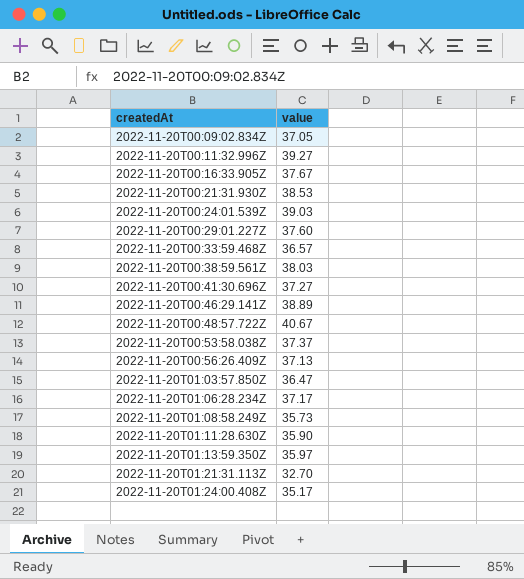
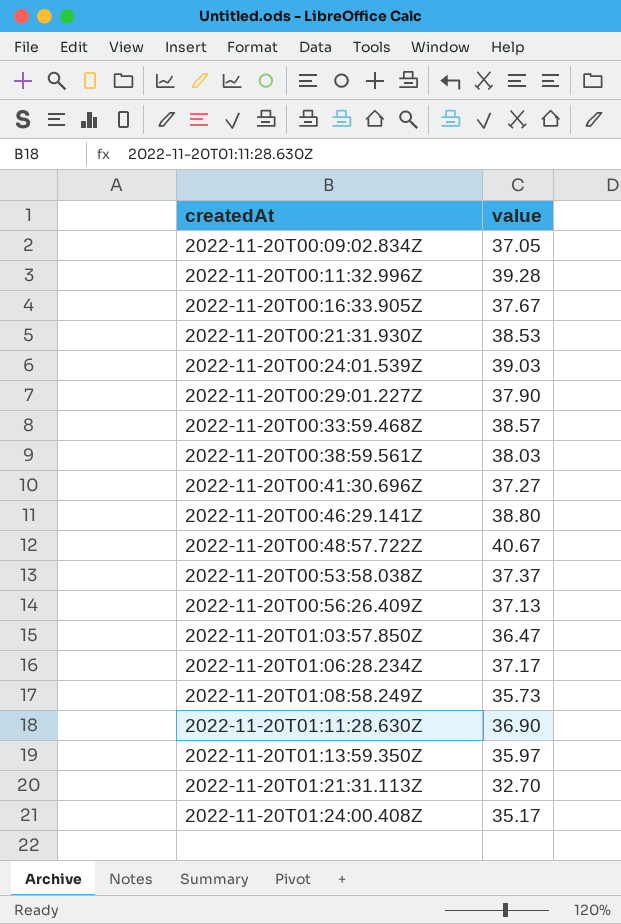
2022-11-20T00:11:32.996Z | value: 39.27 -> 39.28
2022-11-20T00:29:01.227Z | value: 37.60 -> 37.90
2022-11-20T00:33:59.468Z | value: 36.57 -> 38.57
2022-11-20T00:46:29.141Z | value: 38.89 -> 38.80
2022-11-20T01:11:28.630Z | value: 35.90 -> 36.90

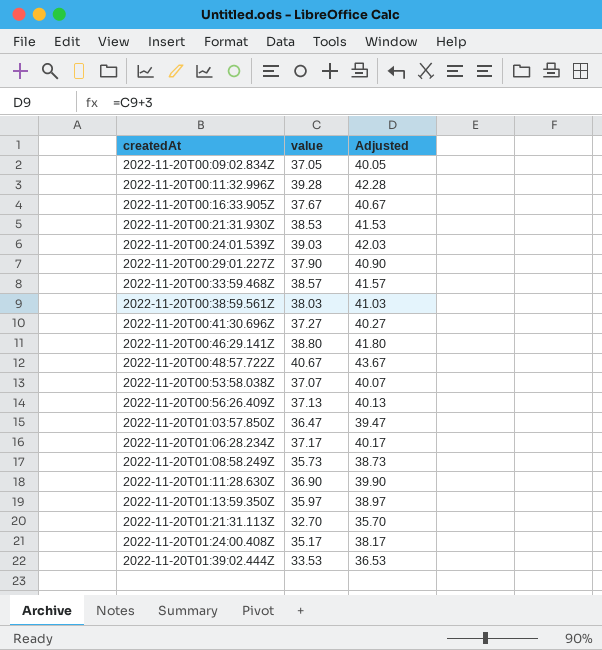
column Adjusted | formula: none -> [value] + 3
2022-11-20T00:53:58.038Z | value: 37.37 -> 37.07
row 2022-11-20T01:39:02.444Z: none -> 33.53 | 36.53

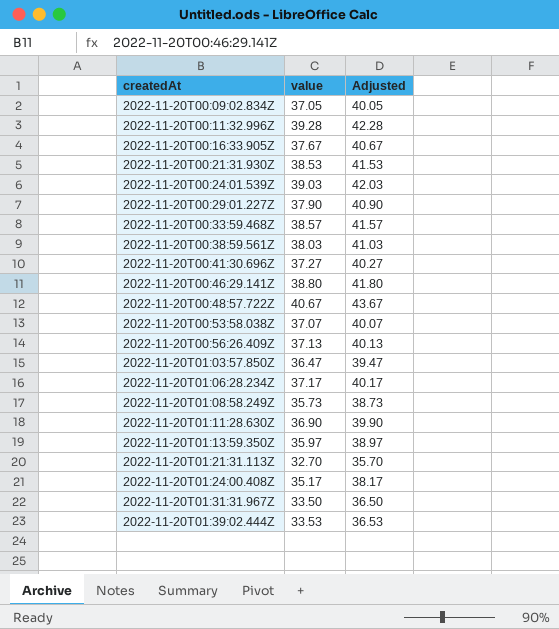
row 2022-11-20T01:31:31.967Z: none -> 33.50 | 36.50

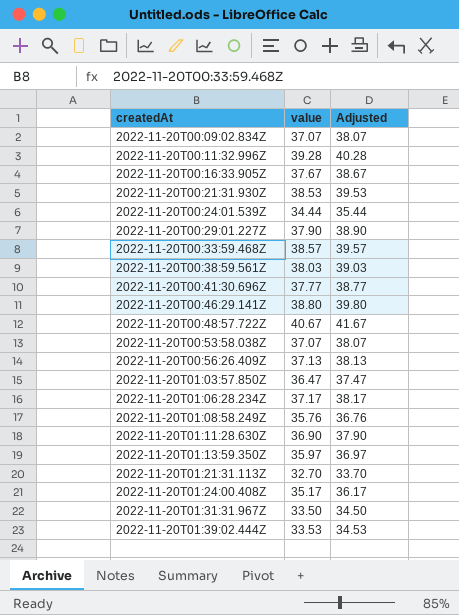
column Adjusted | formula: [value] + 3 -> [value] + 1
2022-11-20T00:09:02.834Z | value: 37.05 -> 37.07
2022-11-20T00:24:01.539Z | value: 39.03 -> 34.44
2022-11-20T00:41:30.696Z | value: 37.27 -> 37.77
2022-11-20T01:08:58.249Z | value: 35.73 -> 35.76

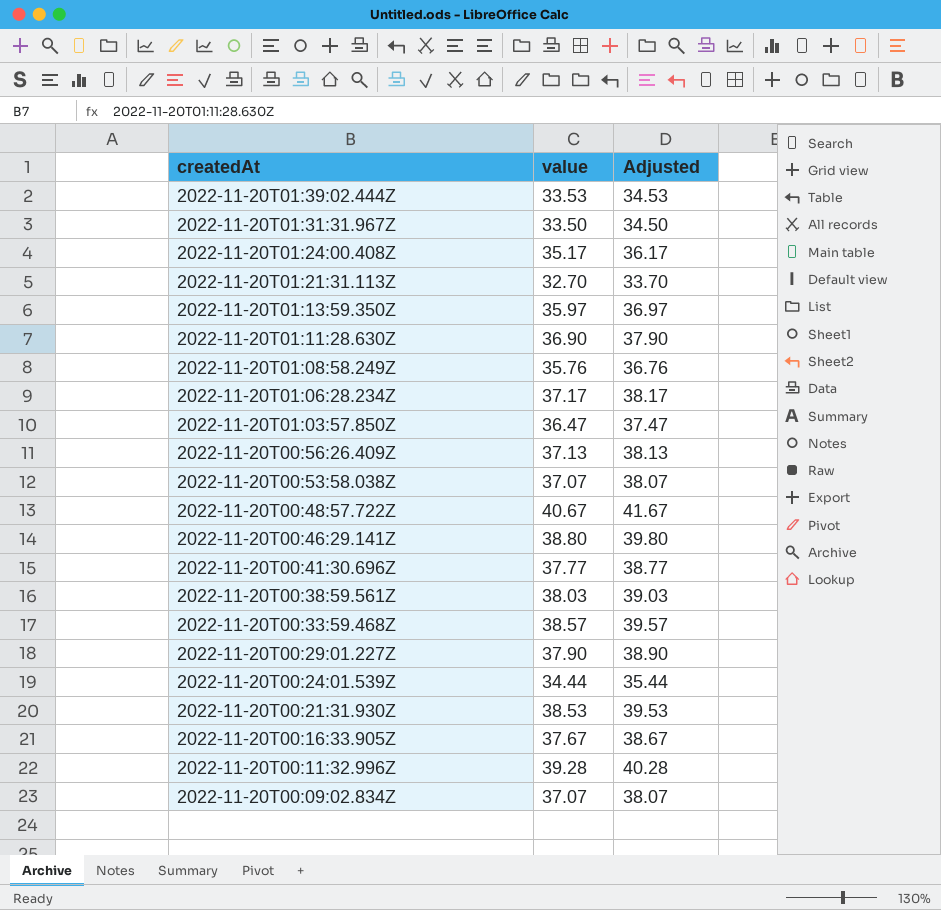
row order: createdAt ascending -> createdAt descending

